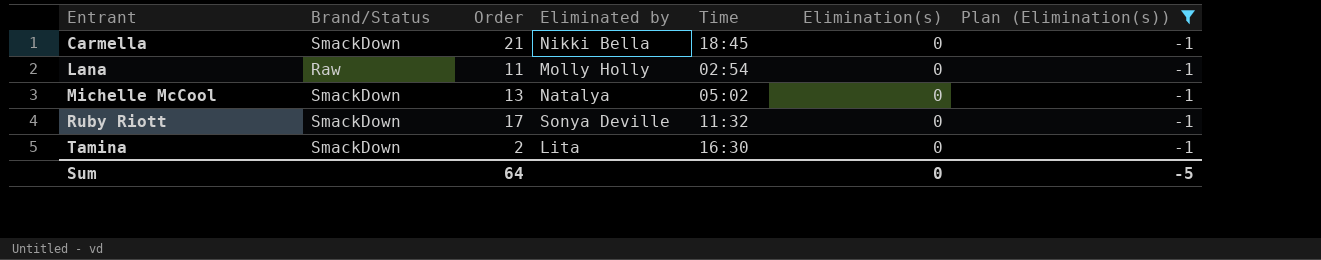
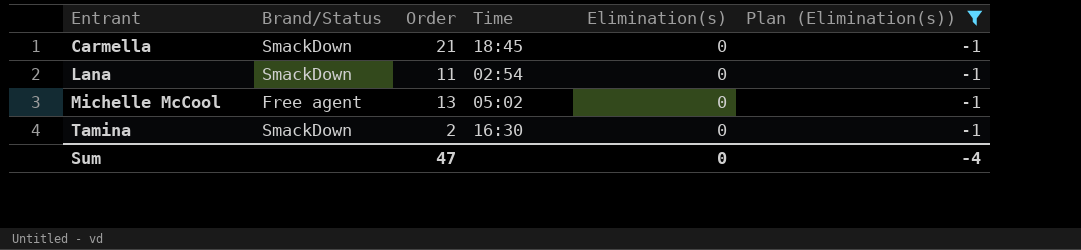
column Eliminated by | position: 4 -> none
row Ruby Riott: SmackDown | 17 | Sonya Deville | 11:32 | 0 | -1 -> none
Lana | Brand/Status: Raw -> SmackDown
Michelle McCool | Brand/Status: SmackDown -> Free agent
Sum | Order: 64 -> 47
Sum | Plan (Elimination(s)): -5 -> -4

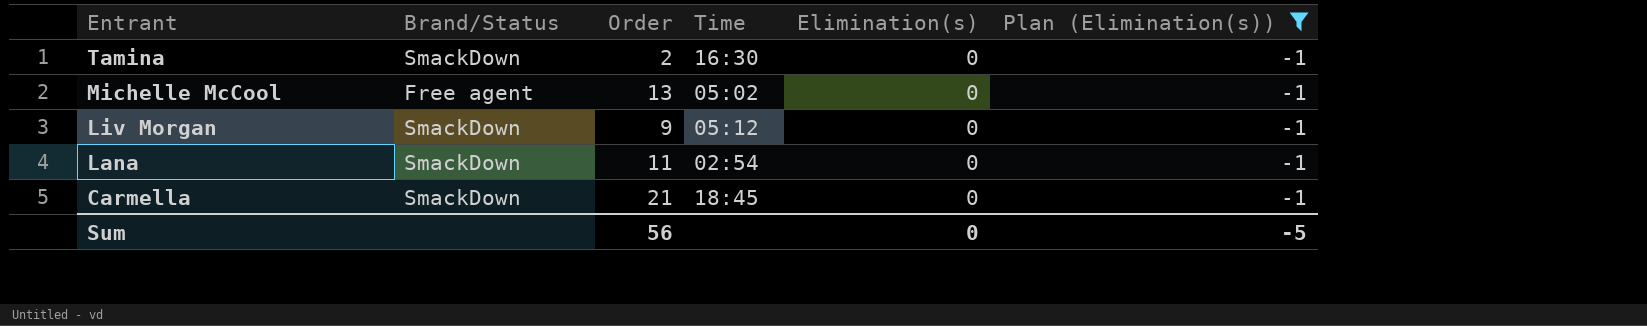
row order: Entrant ascending -> Entrant descending
row Liv Morgan: none -> SmackDown | 9 | 05:12 | 0 | -1
Sum | Order: 47 -> 56
Sum | Plan (Elimination(s)): -4 -> -5

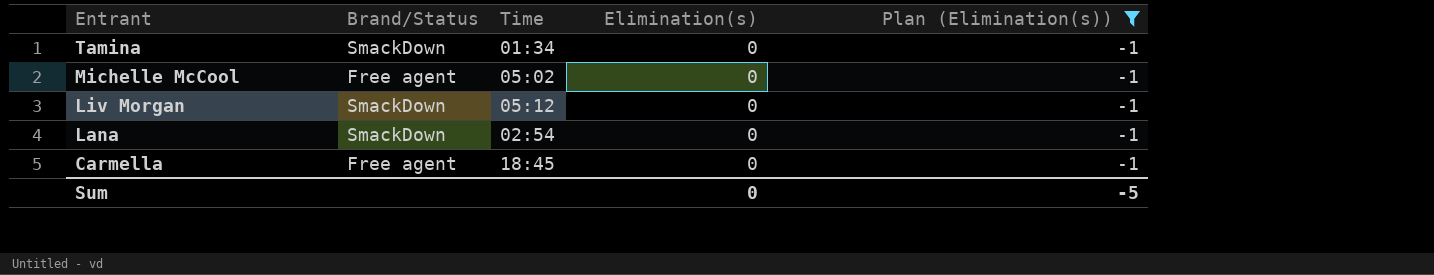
column Order | position: 3 -> none
Tamina | Time: 16:30 -> 01:34
Carmella | Brand/Status: SmackDown -> Free agent

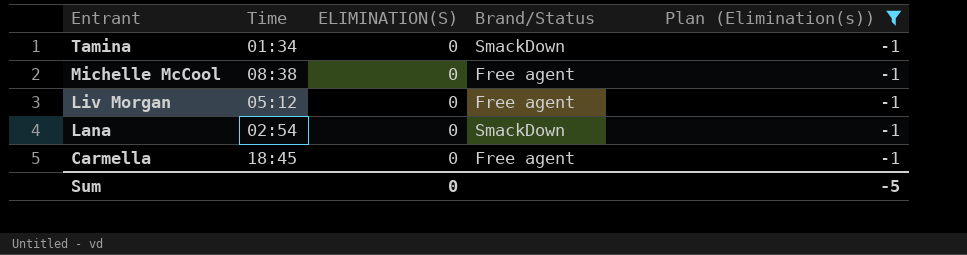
column name: Elimination(s) -> ELIMINATION(S)
column Brand/Status | position: 2 -> 4
Michelle McCool | Time: 05:02 -> 08:38
Liv Morgan | Brand/Status: SmackDown -> Free agent

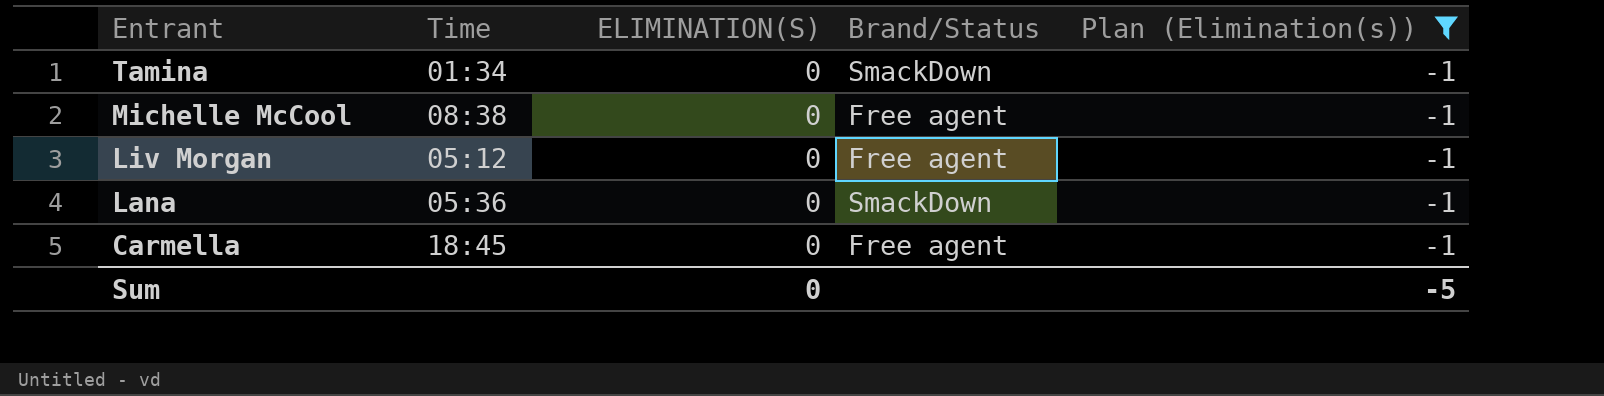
Lana | Time: 02:54 -> 05:36

